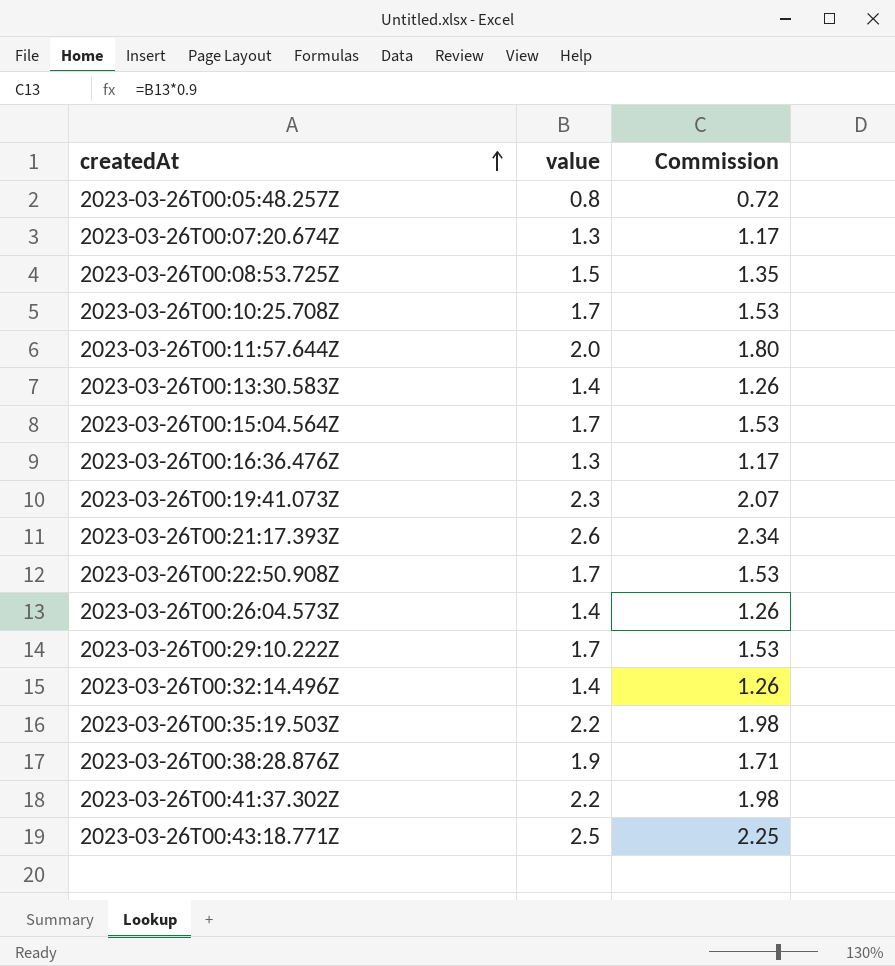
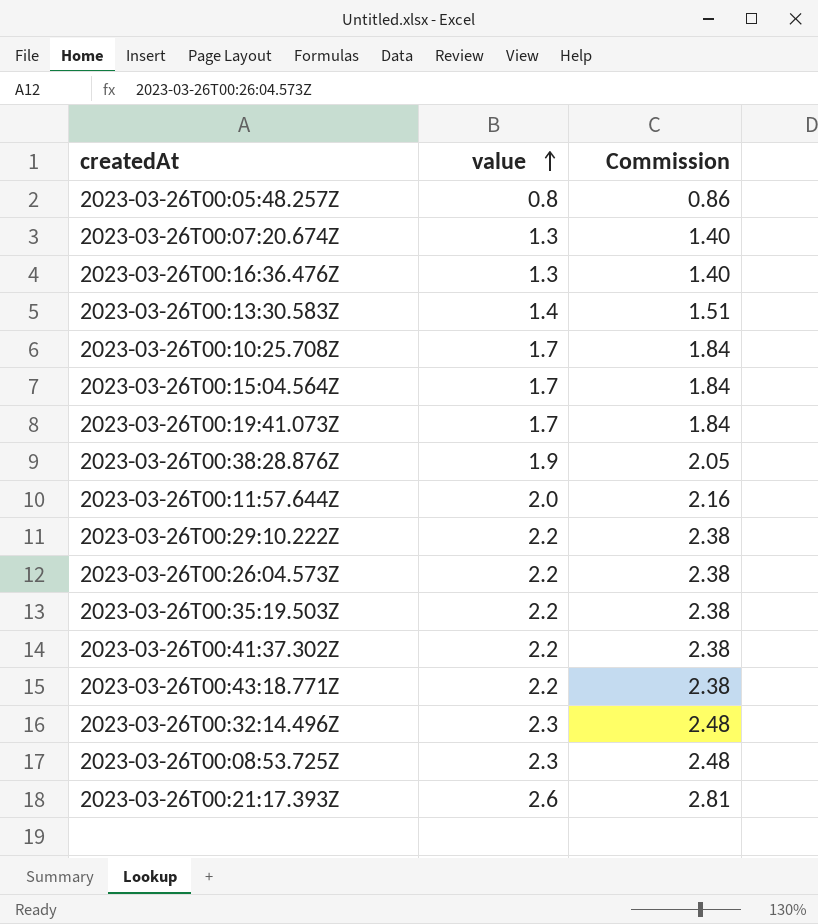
row order: createdAt ascending -> value ascending
column Commission | formula: [value] * 0.9 -> [value] * 1.08
row 2023-03-26T00:22:50.908Z: 1.7 | 1.53 -> none
2023-03-26T00:19:41.073Z | value: 2.3 -> 1.7
2023-03-26T00:29:10.222Z | value: 1.7 -> 2.2
2023-03-26T00:26:04.573Z | value: 1.4 -> 2.2
2023-03-26T00:43:18.771Z | value: 2.5 -> 2.2
2023-03-26T00:32:14.496Z | value: 1.4 -> 2.3
2023-03-26T00:08:53.725Z | value: 1.5 -> 2.3

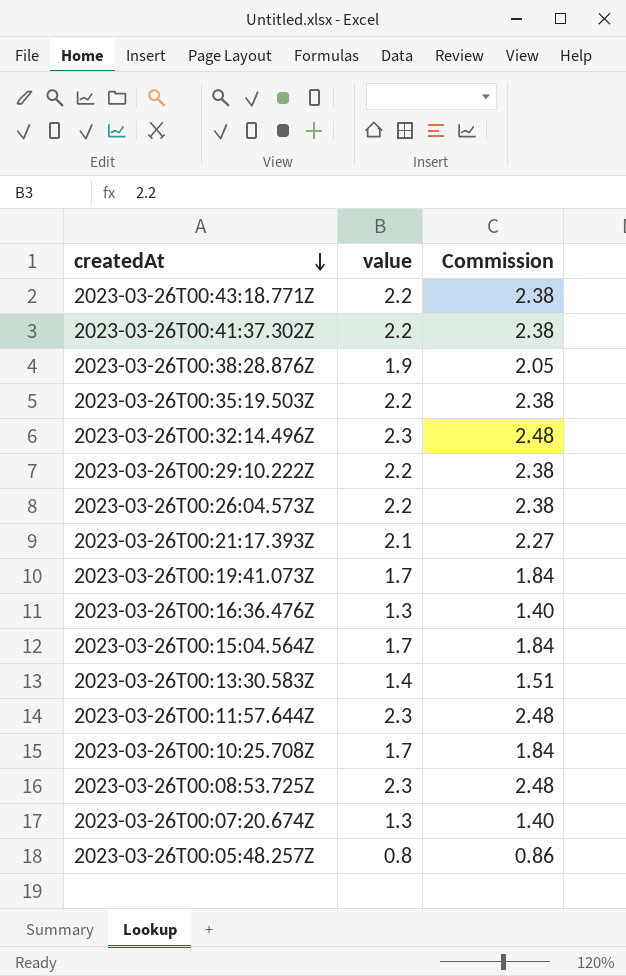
row order: value ascending -> createdAt descending
2023-03-26T00:21:17.393Z | value: 2.6 -> 2.1
2023-03-26T00:21:17.393Z | Commission: 2.81 -> 2.27
2023-03-26T00:11:57.644Z | value: 2.0 -> 2.3
2023-03-26T00:11:57.644Z | Commission: 2.16 -> 2.48

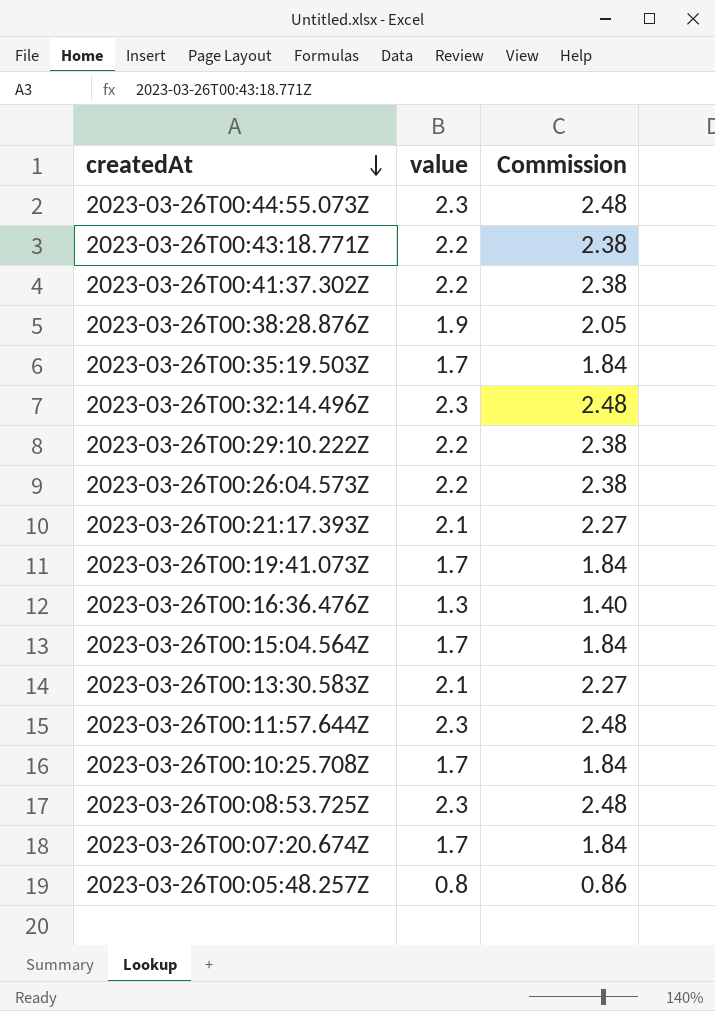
row 2023-03-26T00:44:55.073Z: none -> 2.3 | 2.48
2023-03-26T00:35:19.503Z | value: 2.2 -> 1.7
2023-03-26T00:35:19.503Z | Commission: 2.38 -> 1.84
2023-03-26T00:13:30.583Z | value: 1.4 -> 2.1
2023-03-26T00:13:30.583Z | Commission: 1.51 -> 2.27
2023-03-26T00:07:20.674Z | value: 1.3 -> 1.7
2023-03-26T00:07:20.674Z | Commission: 1.40 -> 1.84

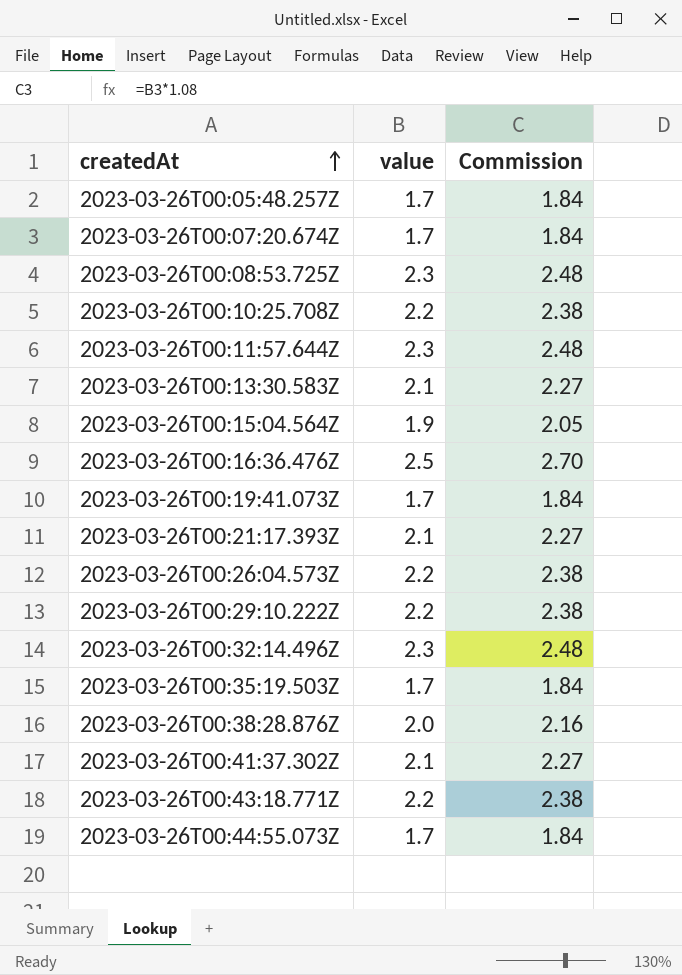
row order: createdAt descending -> createdAt ascending
2023-03-26T00:05:48.257Z | value: 0.8 -> 1.7
2023-03-26T00:05:48.257Z | Commission: 0.86 -> 1.84
2023-03-26T00:10:25.708Z | value: 1.7 -> 2.2
2023-03-26T00:10:25.708Z | Commission: 1.84 -> 2.38
2023-03-26T00:15:04.564Z | value: 1.7 -> 1.9
2023-03-26T00:15:04.564Z | Commission: 1.84 -> 2.05
2023-03-26T00:16:36.476Z | value: 1.3 -> 2.5
2023-03-26T00:16:36.476Z | Commission: 1.40 -> 2.70
2023-03-26T00:38:28.876Z | value: 1.9 -> 2.0
2023-03-26T00:38:28.876Z | Commission: 2.05 -> 2.16
2023-03-26T00:41:37.302Z | value: 2.2 -> 2.1
2023-03-26T00:41:37.302Z | Commission: 2.38 -> 2.27
2023-03-26T00:44:55.073Z | value: 2.3 -> 1.7
2023-03-26T00:44:55.073Z | Commission: 2.48 -> 1.84

